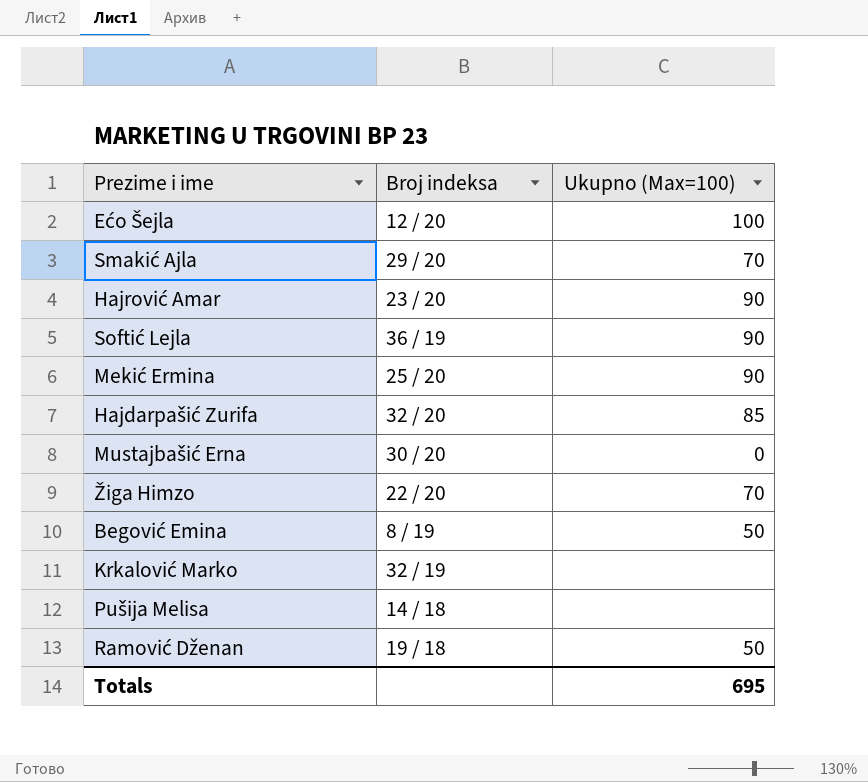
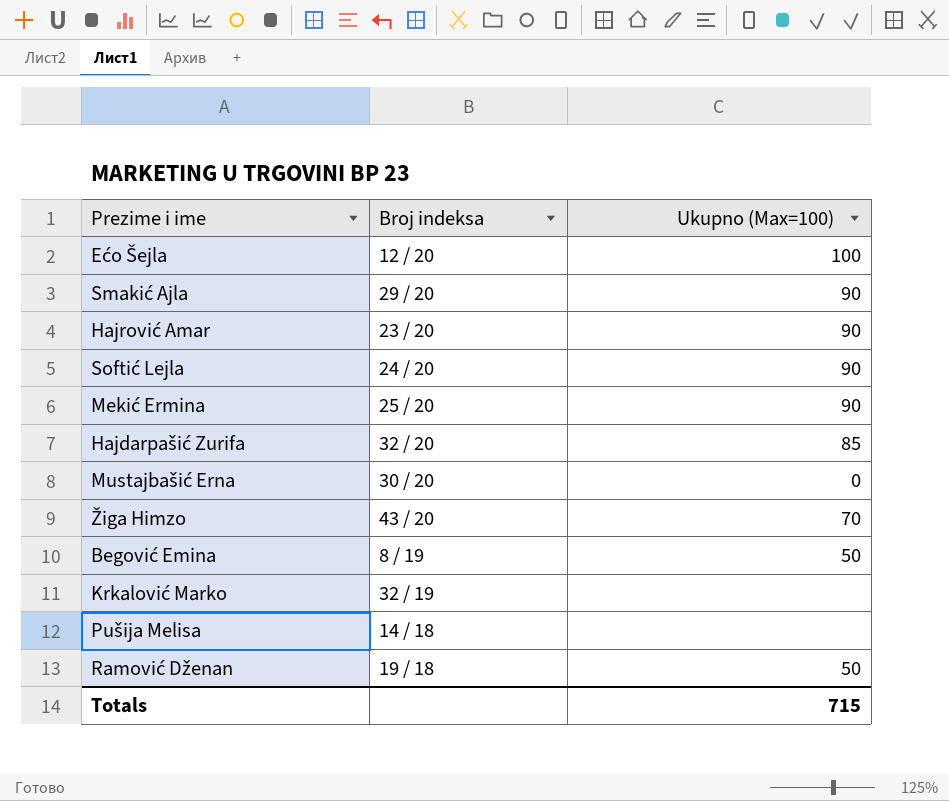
Smakić Ajla | Ukupno (Max=100): 70 -> 90
Softić Lejla | Broj indeksa: 36 / 19 -> 24 / 20
Žiga Himzo | Broj indeksa: 22 / 20 -> 43 / 20
Totals | Ukupno (Max=100): 695 -> 715

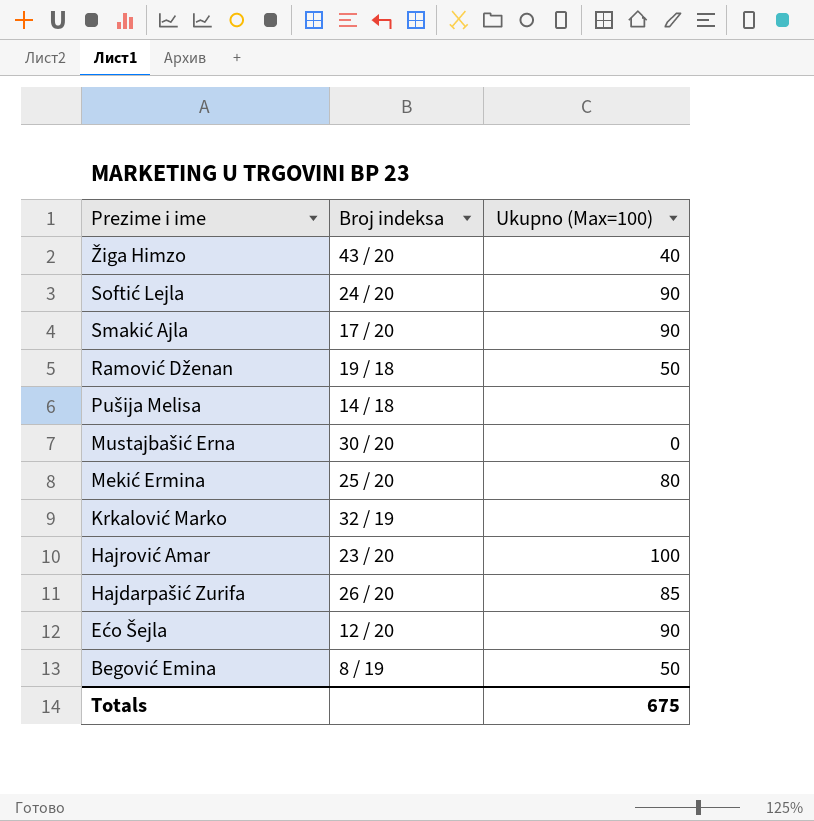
row order: none -> Prezime i ime descending
Žiga Himzo | Ukupno (Max=100): 70 -> 40
Smakić Ajla | Broj indeksa: 29 / 20 -> 17 / 20
Mekić Ermina | Ukupno (Max=100): 90 -> 80
Hajrović Amar | Ukupno (Max=100): 90 -> 100
Hajdarpašić Zurifa | Broj indeksa: 32 / 20 -> 26 / 20
Ećo Šejla | Ukupno (Max=100): 100 -> 90
Totals | Ukupno (Max=100): 715 -> 675

